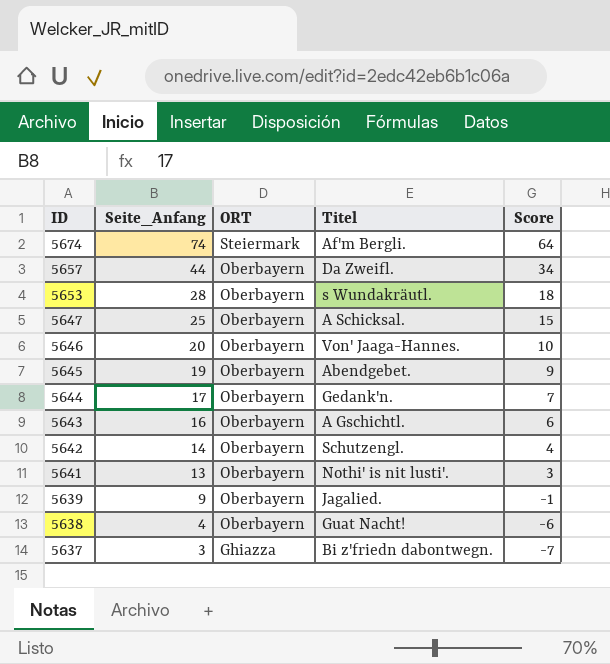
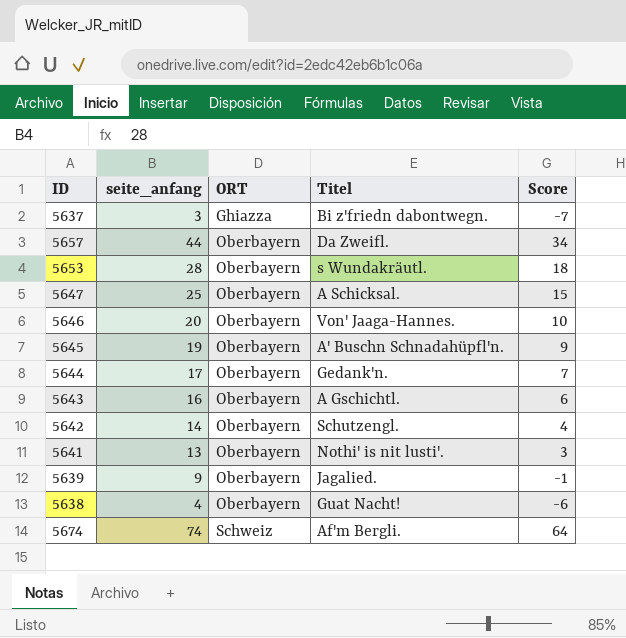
row order: ID descending -> ORT ascending
column name: Seite_Anfang -> seite_anfang
5645 | Titel: Abendgebet. -> A' Buschn Schnadahüpfl'n.
5674 | ORT: Steiermark -> Schweiz

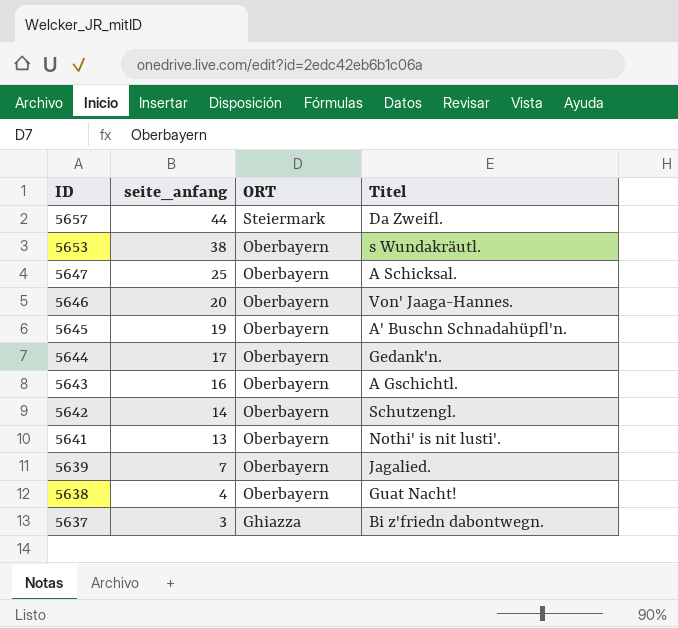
row order: ORT ascending -> ID descending
column Score | formula: [seite_anfang] - 10 -> none
row 5674: 74 | Schweiz | Af'm Bergli. | 64 -> none
5657 | ORT: Oberbayern -> Steiermark
5653 | seite_anfang: 28 -> 38
5639 | seite_anfang: 9 -> 7

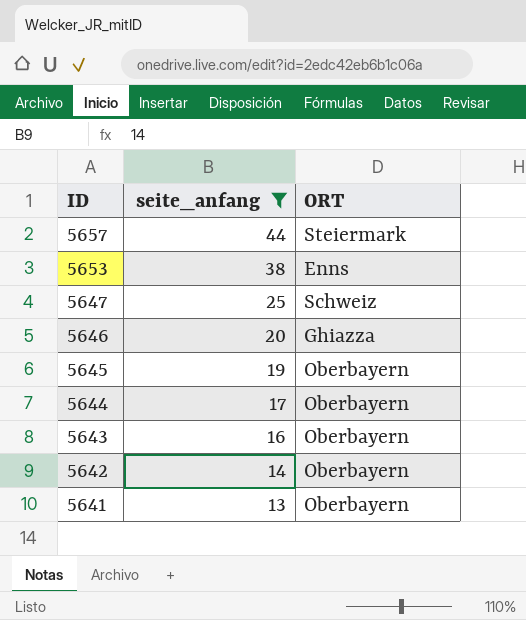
filter: none -> seite_anfang >= 13
column Titel | position: 4 -> none
5653 | ORT: Oberbayern -> Enns
5647 | ORT: Oberbayern -> Schweiz
5646 | ORT: Oberbayern -> Ghiazza

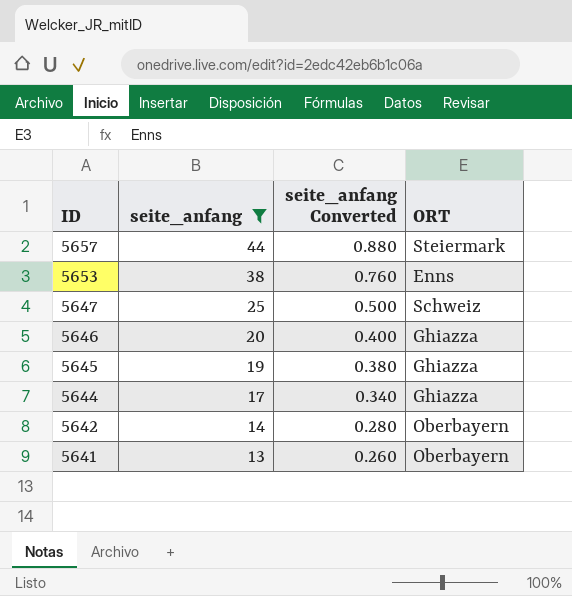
column seite_anfang Converted | formula: none -> [seite_anfang] * 0.02
row 5643: 16 | Oberbayern -> none
5645 | ORT: Oberbayern -> Ghiazza
5644 | ORT: Oberbayern -> Ghiazza

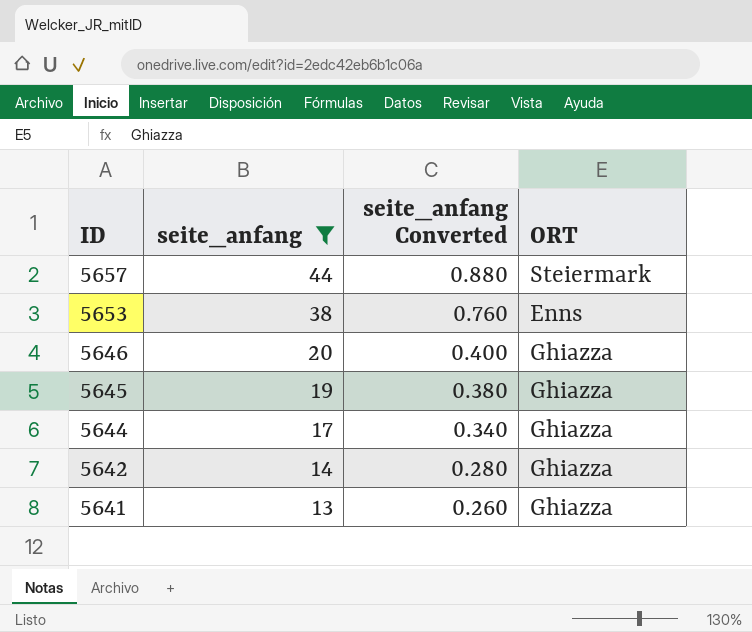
row 5647: 25 | 0.500 | Schweiz -> none
5642 | ORT: Oberbayern -> Ghiazza
5641 | ORT: Oberbayern -> Ghiazza

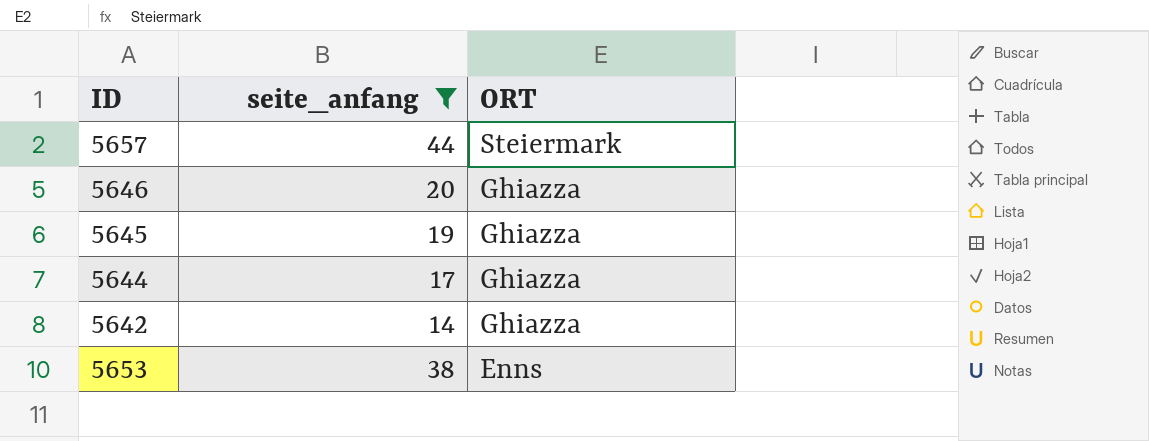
row order: ID descending -> ORT descending
column seite_anfang Converted | formula: [seite_anfang] * 0.02 -> none
row 5641: 13 | 0.260 | Ghiazza -> none

